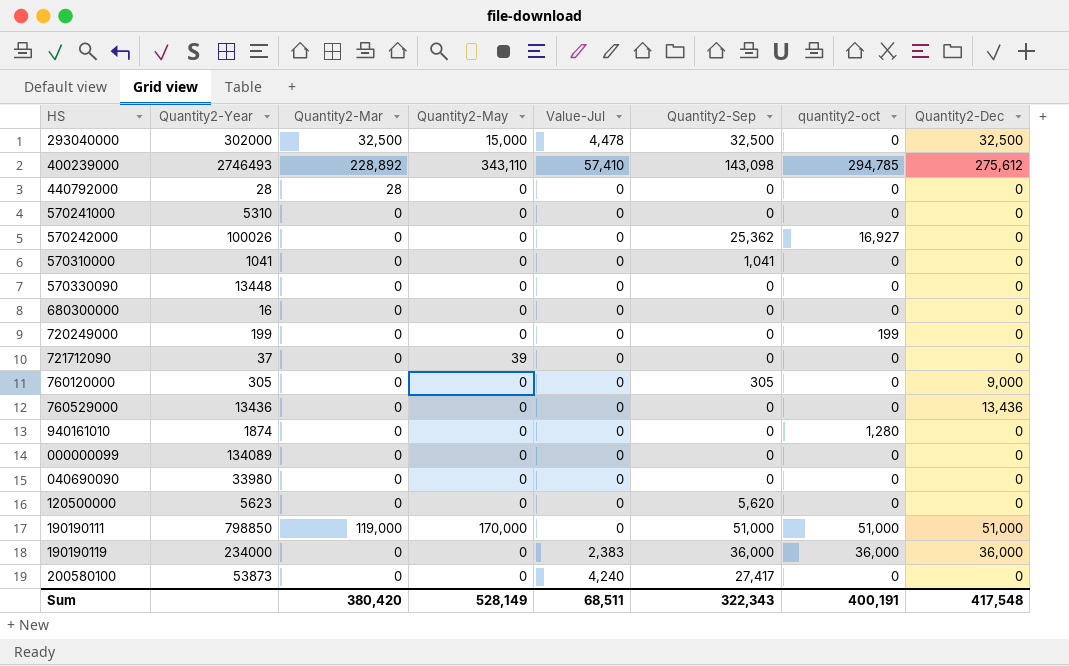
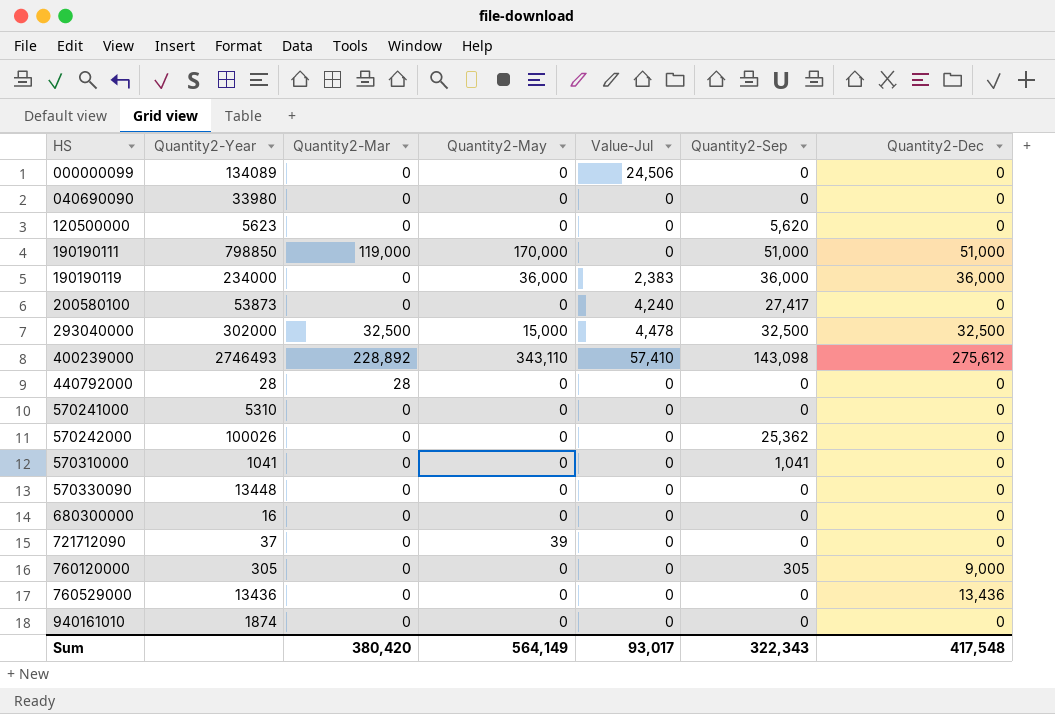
row order: none -> HS ascending
column quantity2-oct | position: 7 -> none
row 720249000: 199 | 0 | 0 | 0 | 0 | 199 | 0 -> none
000000099 | Value-Jul: 0 -> 24,506
190190119 | Quantity2-May: 0 -> 36,000
Sum | Quantity2-May: 528,149 -> 564,149
Sum | Value-Jul: 68,511 -> 93,017

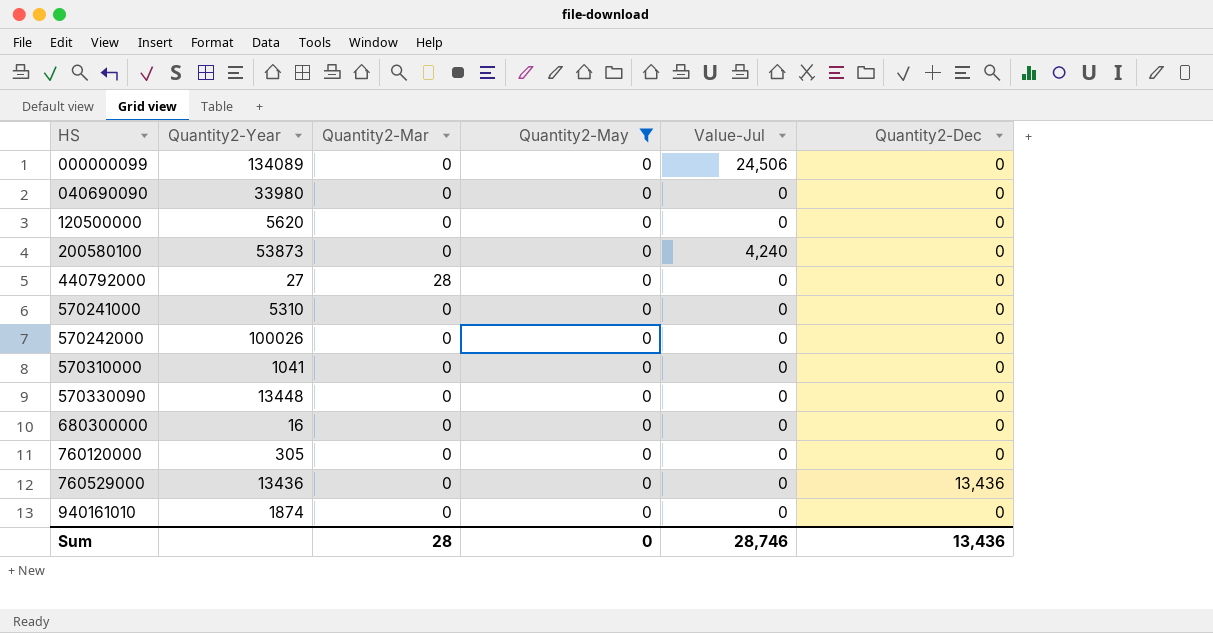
filter: none -> Quantity2-May = 0
column Quantity2-Sep | position: 6 -> none
120500000 | Quantity2-Year: 5623 -> 5620
440792000 | Quantity2-Year: 28 -> 27
760120000 | Quantity2-Dec: 9,000 -> 0
Sum | Quantity2-Mar: 380,420 -> 28
Sum | Quantity2-May: 564,149 -> 0
Sum | Value-Jul: 93,017 -> 28,746
Sum | Quantity2-Dec: 417,548 -> 13,436

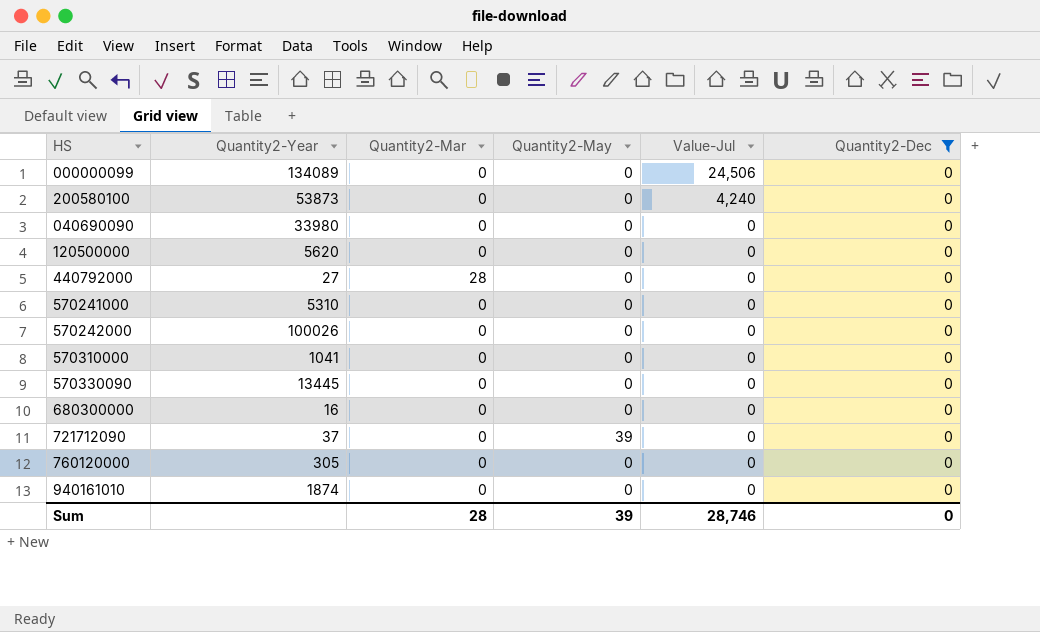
filter: Quantity2-May = 0 -> Quantity2-Dec = 0
row order: HS ascending -> Value-Jul descending
570330090 | Quantity2-Year: 13448 -> 13445
Sum | Quantity2-May: 0 -> 39
Sum | Quantity2-Dec: 13,436 -> 0

